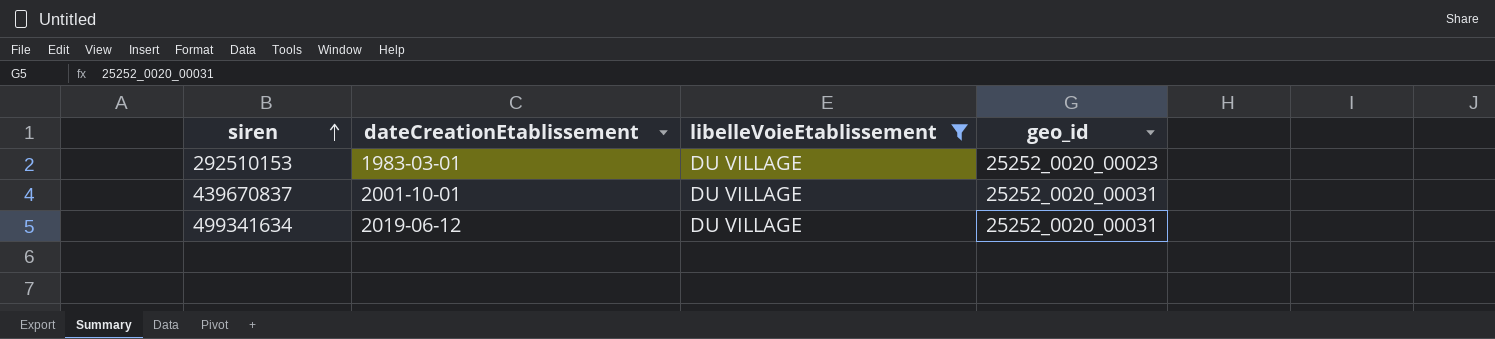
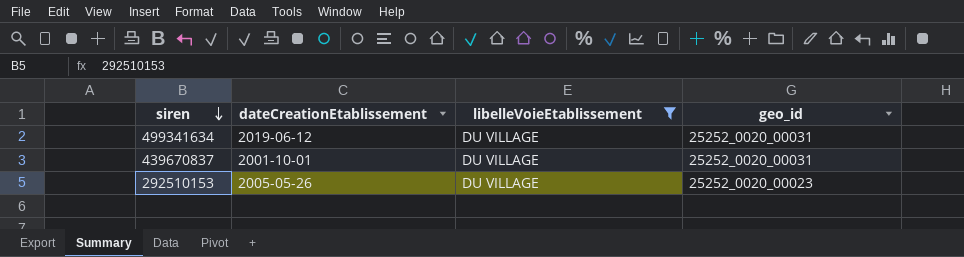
row order: siren ascending -> siren descending
292510153 | dateCreationEtablissement: 1983-03-01 -> 2005-05-26

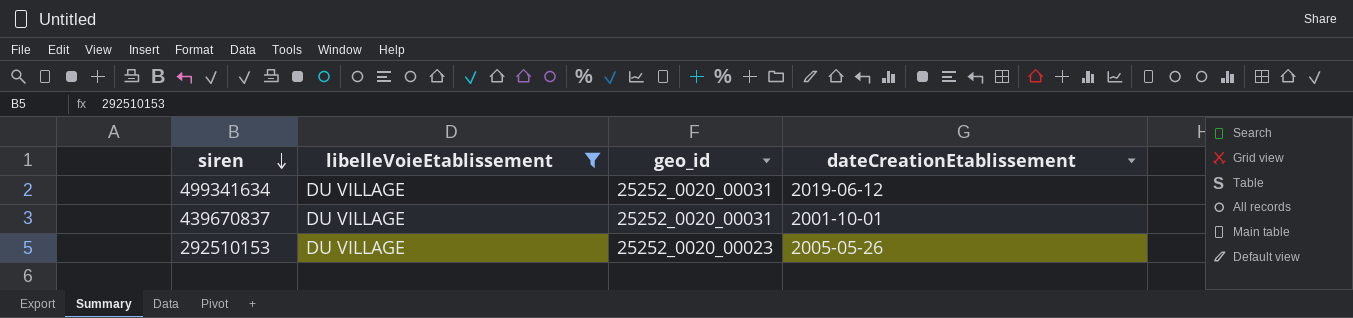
column dateCreationEtablissement | position: 2 -> 4

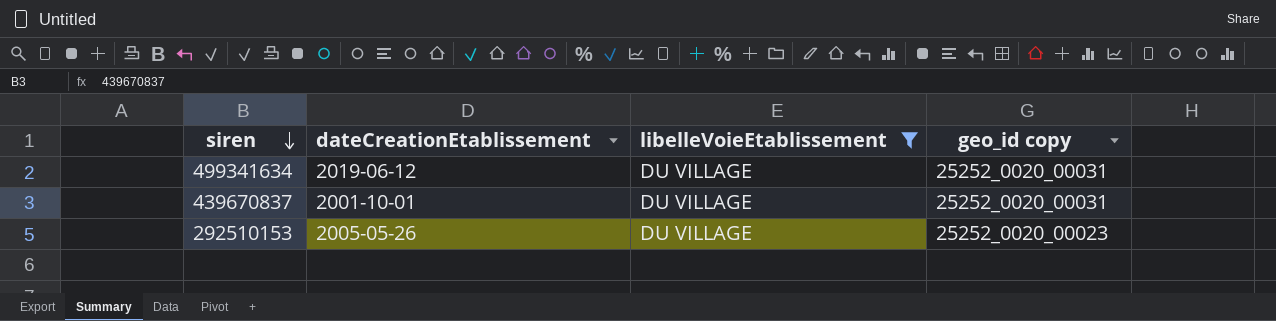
column dateCreationEtablissement | position: 4 -> 2
column name: geo_id -> geo_id copy

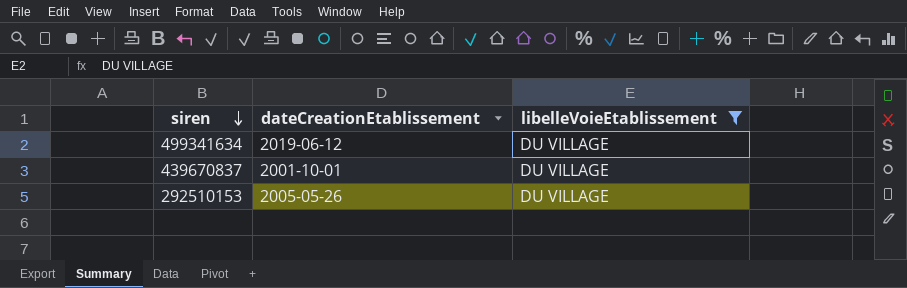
column geo_id copy | position: 4 -> none

